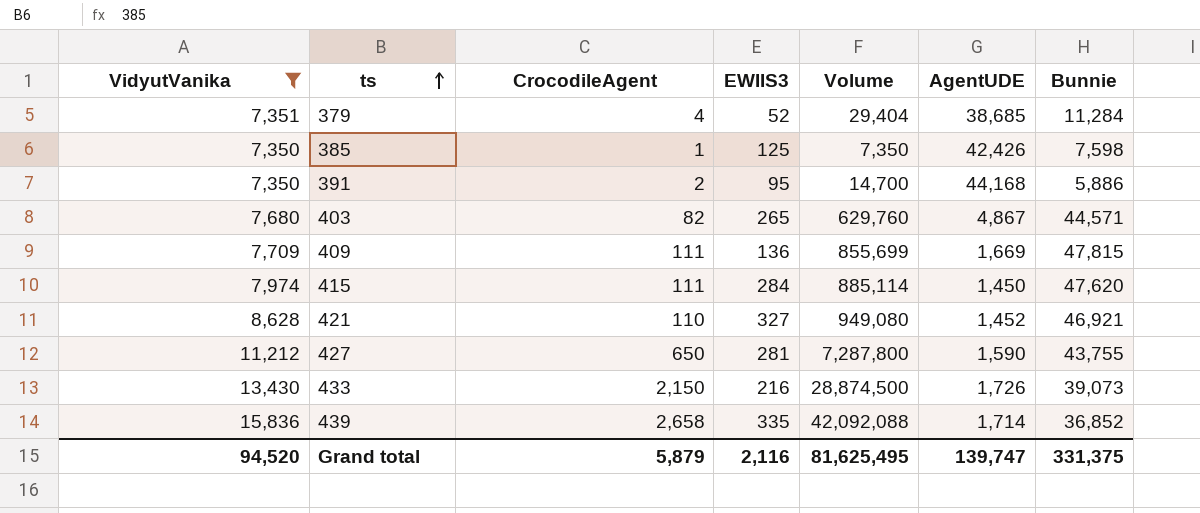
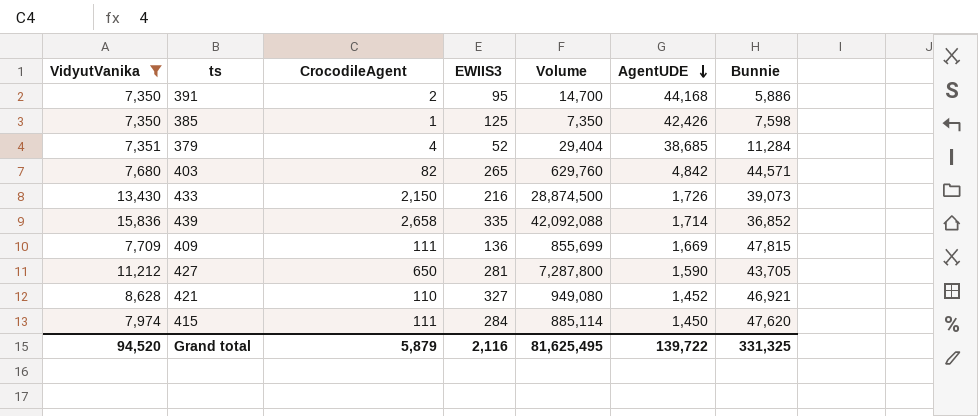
row order: ts ascending -> AgentUDE descending
403 | AgentUDE: 4,867 -> 4,842
427 | Bunnie: 43,755 -> 43,705
Grand total | AgentUDE: 139,747 -> 139,722
Grand total | Bunnie: 331,375 -> 331,325

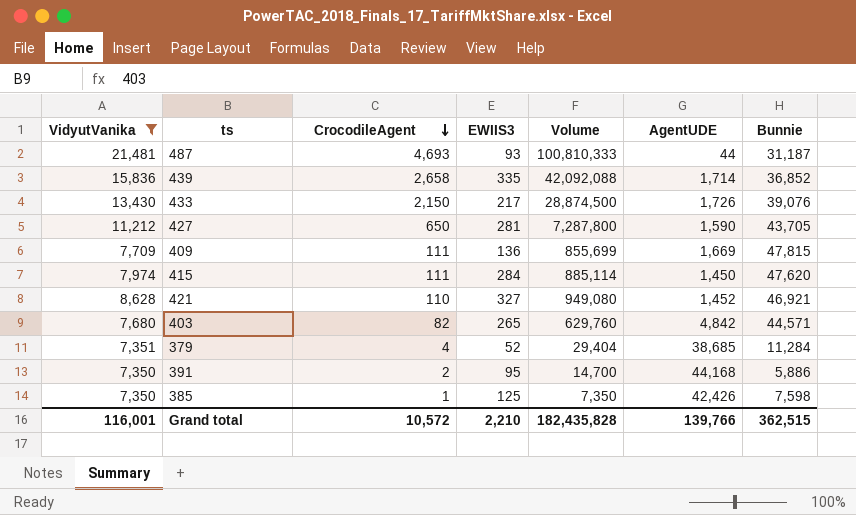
row order: AgentUDE descending -> CrocodileAgent descending
row 487: none -> 21,481 | 4,693 | 93 | 100,810,333 | 44 | 31,187
433 | EWIIS3: 216 -> 217
433 | Bunnie: 39,073 -> 39,076
Grand total | VidyutVanika: 94,520 -> 116,001
Grand total | CrocodileAgent: 5,879 -> 10,572
Grand total | EWIIS3: 2,116 -> 2,210
Grand total | Volume: 81,625,495 -> 182,435,828
Grand total | AgentUDE: 139,722 -> 139,766
Grand total | Bunnie: 331,325 -> 362,515

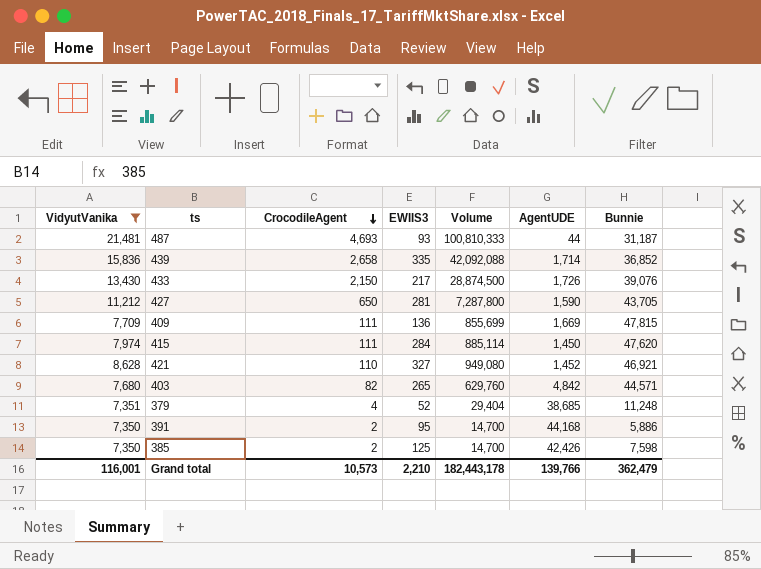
379 | Bunnie: 11,284 -> 11,248
385 | CrocodileAgent: 1 -> 2
385 | Volume: 7,350 -> 14,700
Grand total | CrocodileAgent: 10,572 -> 10,573
Grand total | Volume: 182,435,828 -> 182,443,178
Grand total | Bunnie: 362,515 -> 362,479

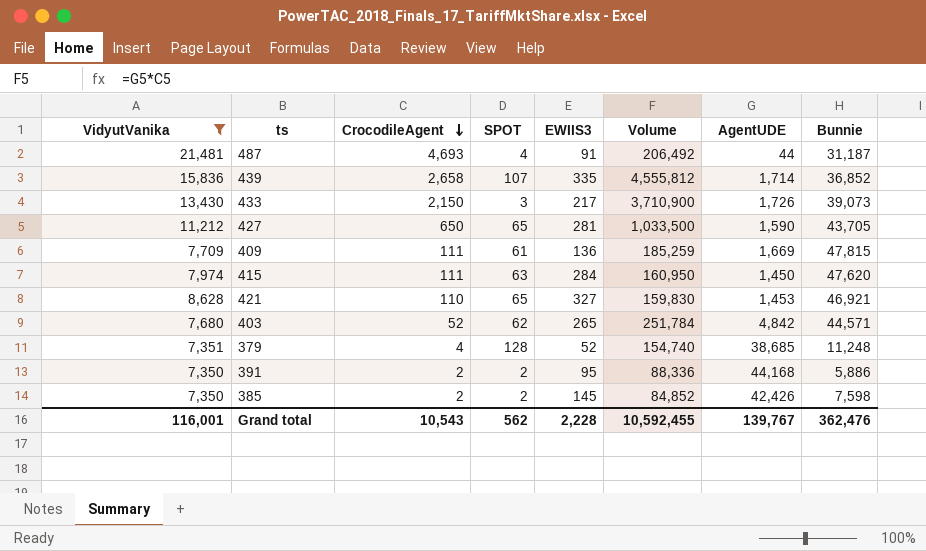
column SPOT | position: none -> 4
column Volume | formula: [VidyutVanika] * [CrocodileAgent] -> [CrocodileAgent] * [AgentUDE]
487 | EWIIS3: 93 -> 91
433 | Bunnie: 39,076 -> 39,073
421 | AgentUDE: 1,452 -> 1,453
403 | CrocodileAgent: 82 -> 52
385 | EWIIS3: 125 -> 145
Grand total | CrocodileAgent: 10,573 -> 10,543
Grand total | EWIIS3: 2,210 -> 2,228
Grand total | Volume: 182,443,178 -> 10,592,455
Grand total | AgentUDE: 139,766 -> 139,767
Grand total | Bunnie: 362,479 -> 362,476

